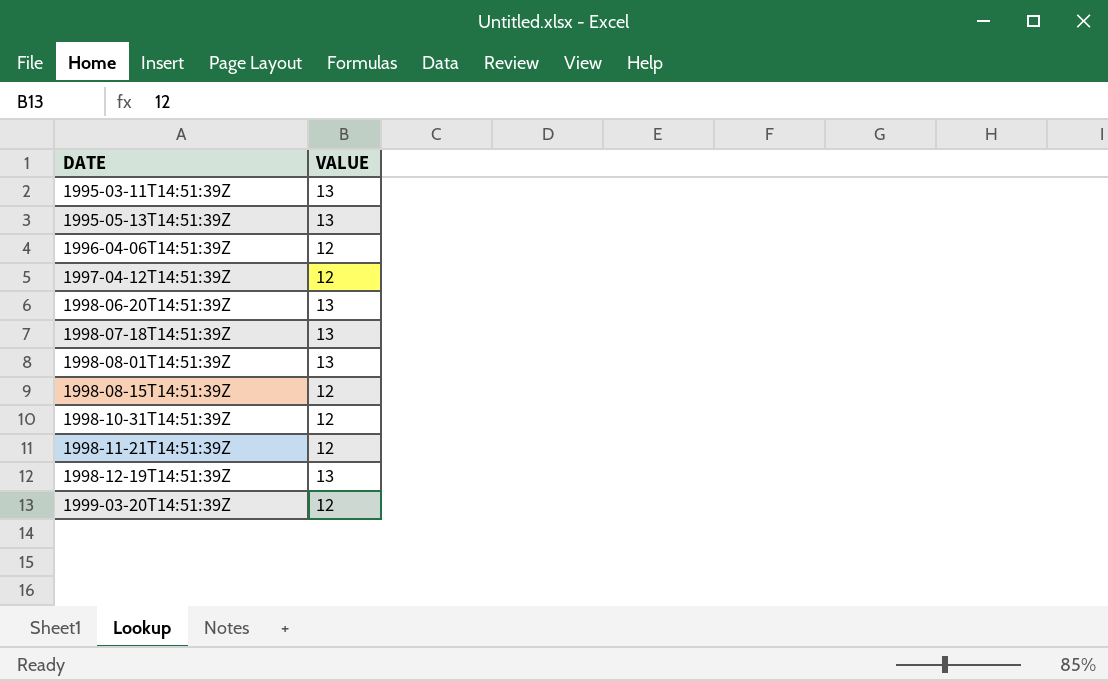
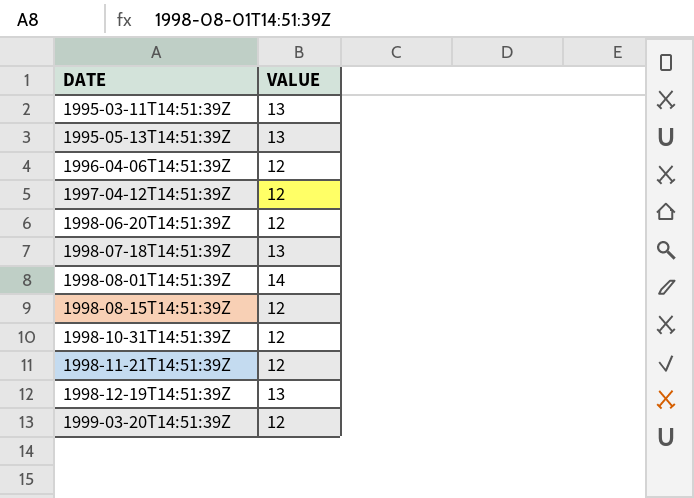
1998-06-20T14:51:39Z | VALUE: 13 -> 12
1998-08-01T14:51:39Z | VALUE: 13 -> 14

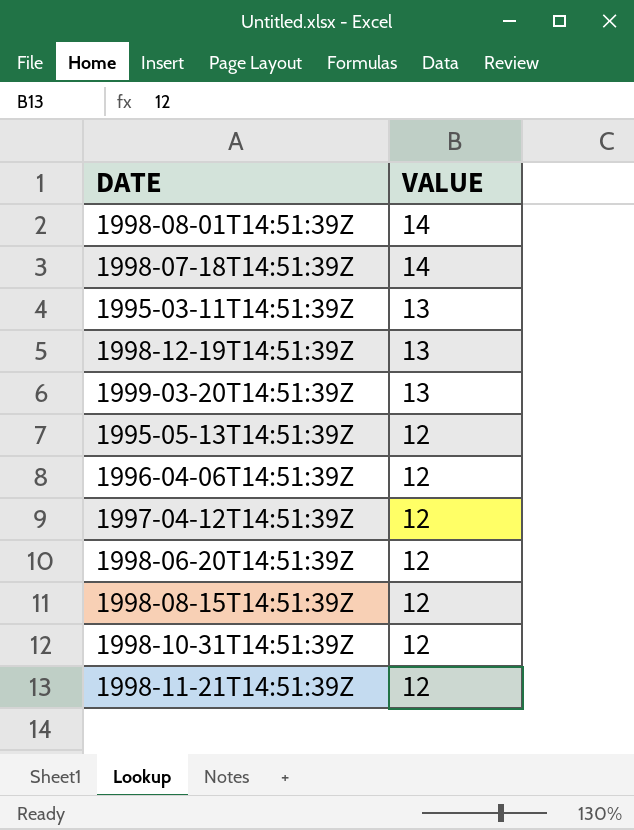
row order: DATE ascending -> VALUE descending
1998-07-18T14:51:39Z | VALUE: 13 -> 14
1999-03-20T14:51:39Z | VALUE: 12 -> 13
1995-05-13T14:51:39Z | VALUE: 13 -> 12

